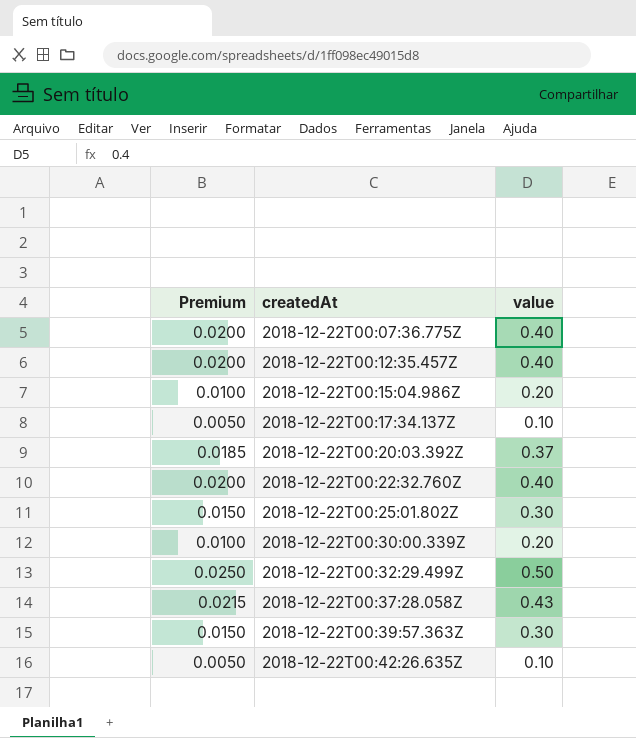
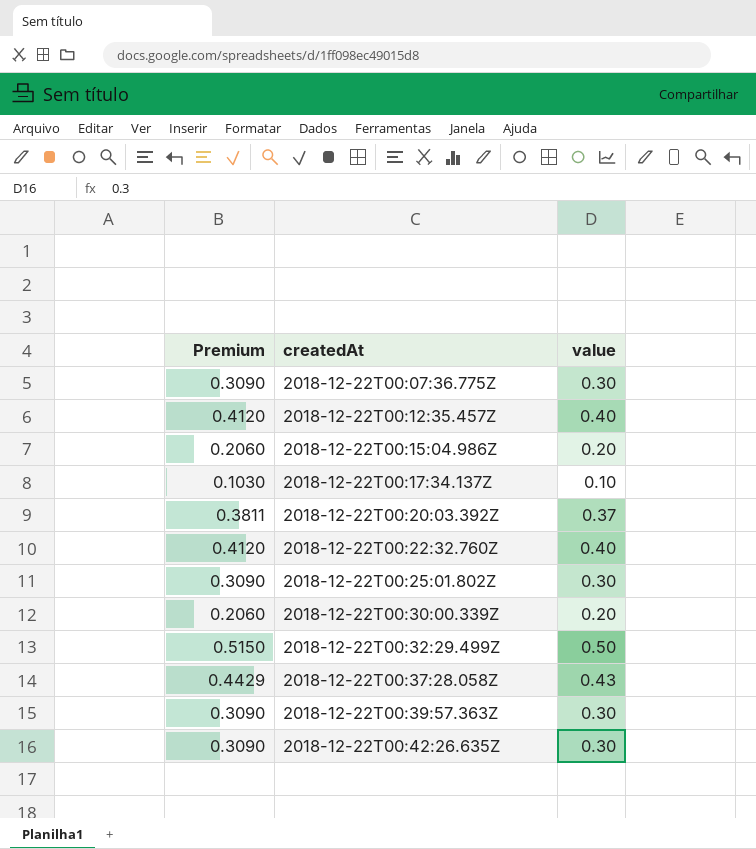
column Premium | formula: [value] * 0.05 -> [value] * 1.03
2018-12-22T00:07:36.775Z | value: 0.40 -> 0.30
2018-12-22T00:42:26.635Z | value: 0.10 -> 0.30

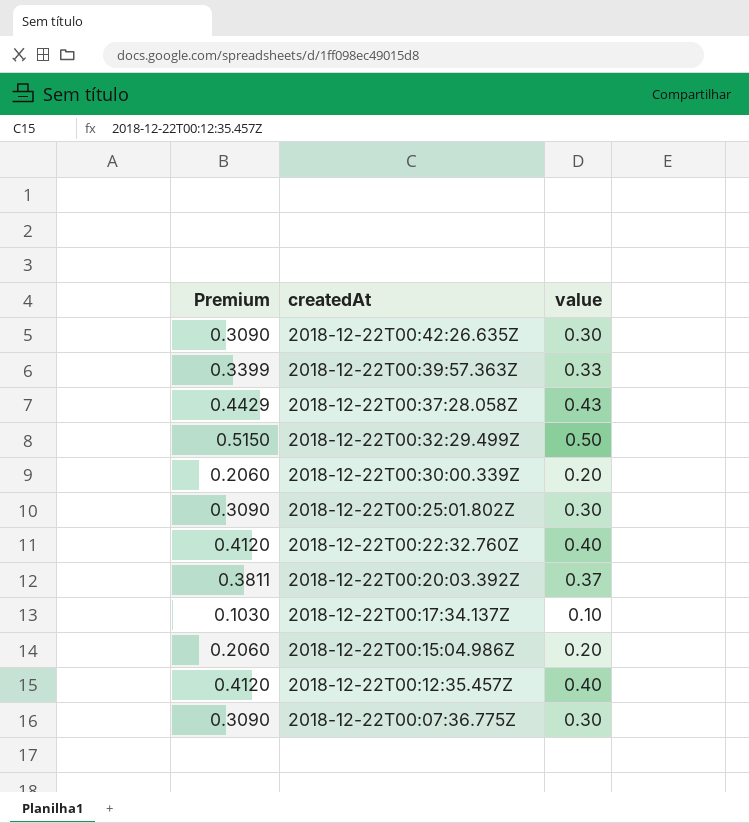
row order: createdAt ascending -> createdAt descending
2018-12-22T00:39:57.363Z | Premium: 0.3090 -> 0.3399
2018-12-22T00:39:57.363Z | value: 0.30 -> 0.33

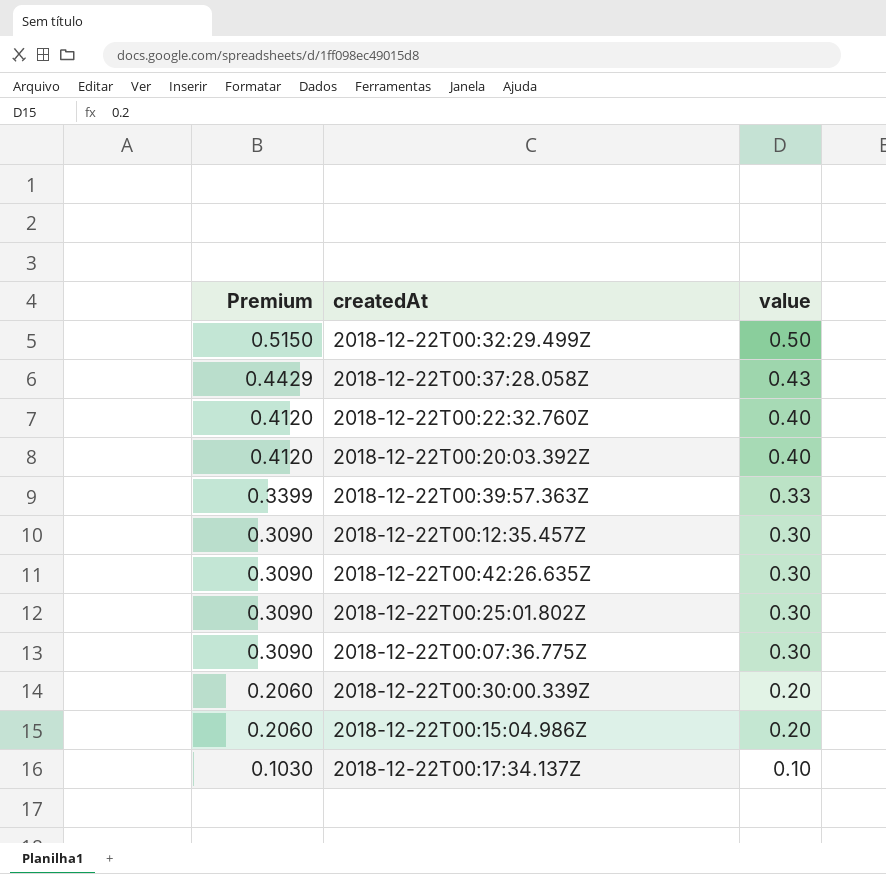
row order: createdAt descending -> Premium descending
2018-12-22T00:20:03.392Z | Premium: 0.3811 -> 0.4120
2018-12-22T00:20:03.392Z | value: 0.37 -> 0.40
2018-12-22T00:12:35.457Z | Premium: 0.4120 -> 0.3090
2018-12-22T00:12:35.457Z | value: 0.40 -> 0.30

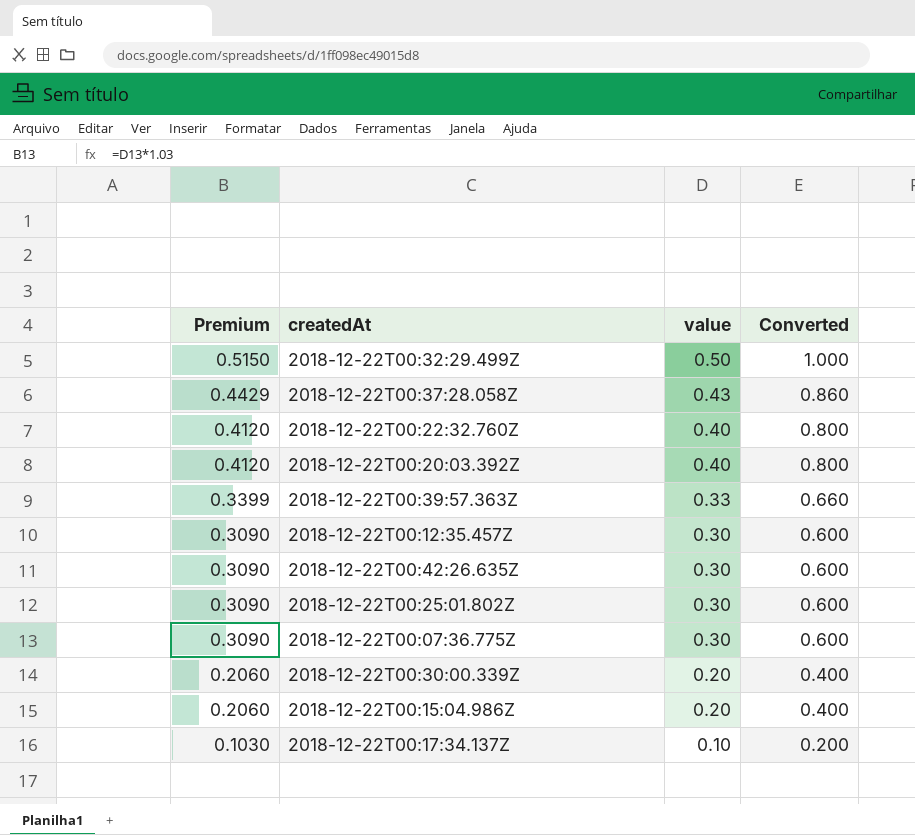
column Converted | formula: none -> [value] * 2

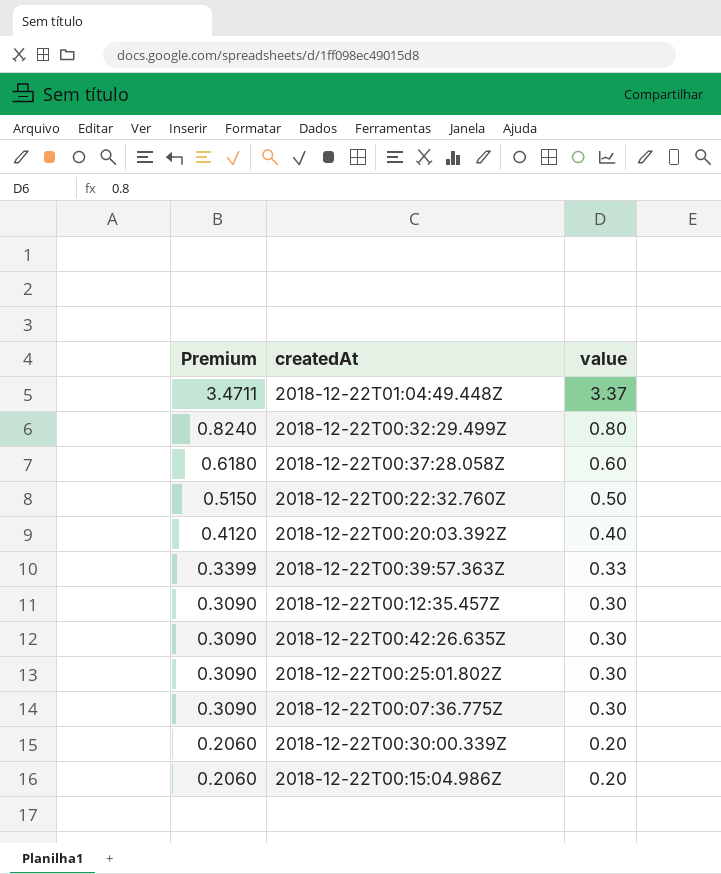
column Converted | formula: [value] * 2 -> none
row 2018-12-22T00:17:34.137Z: 0.1030 | 0.10 | 0.200 -> none
row 2018-12-22T01:04:49.448Z: none -> 3.4711 | 3.37
2018-12-22T00:32:29.499Z | Premium: 0.5150 -> 0.8240
2018-12-22T00:32:29.499Z | value: 0.50 -> 0.80
2018-12-22T00:37:28.058Z | Premium: 0.4429 -> 0.6180
2018-12-22T00:37:28.058Z | value: 0.43 -> 0.60
2018-12-22T00:22:32.760Z | Premium: 0.4120 -> 0.5150
2018-12-22T00:22:32.760Z | value: 0.40 -> 0.50

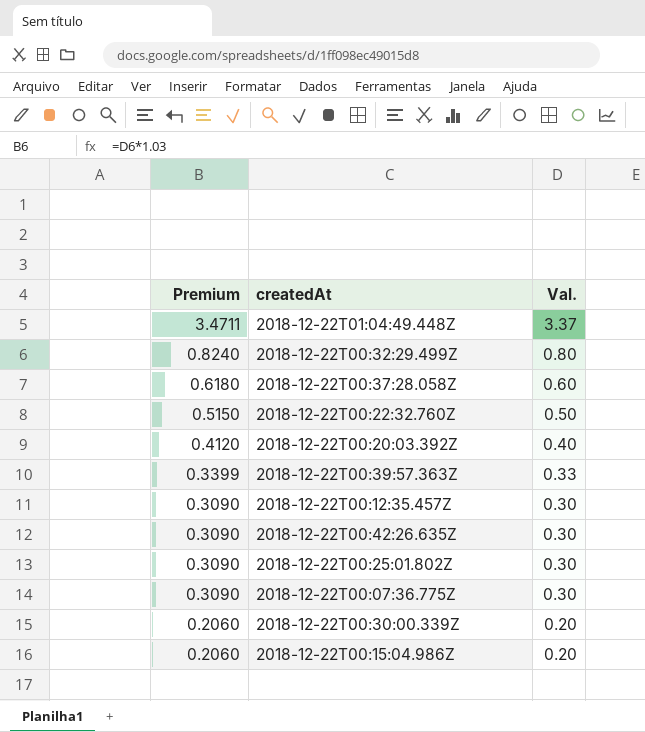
column name: value -> Val.

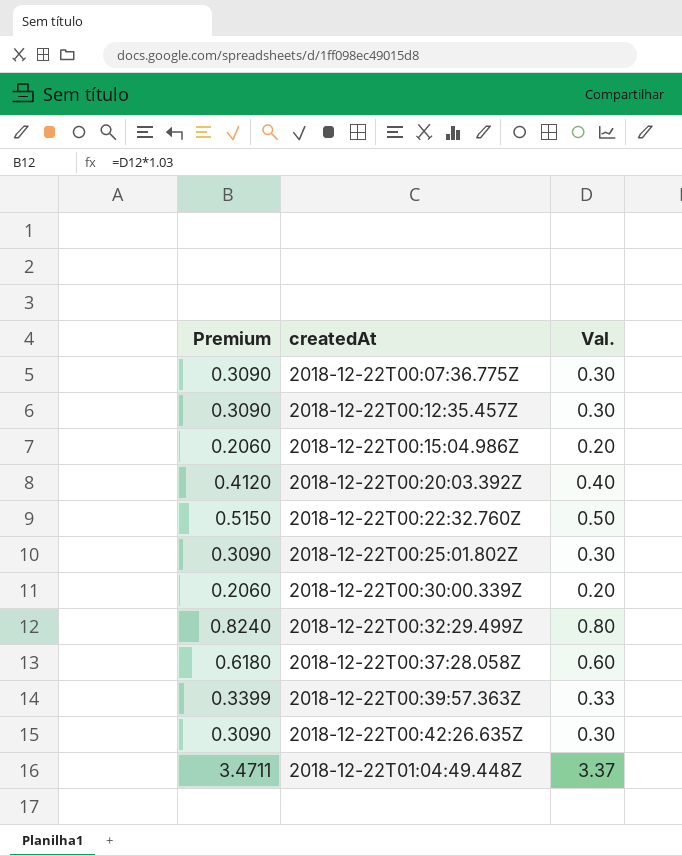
row order: Premium descending -> createdAt ascending

